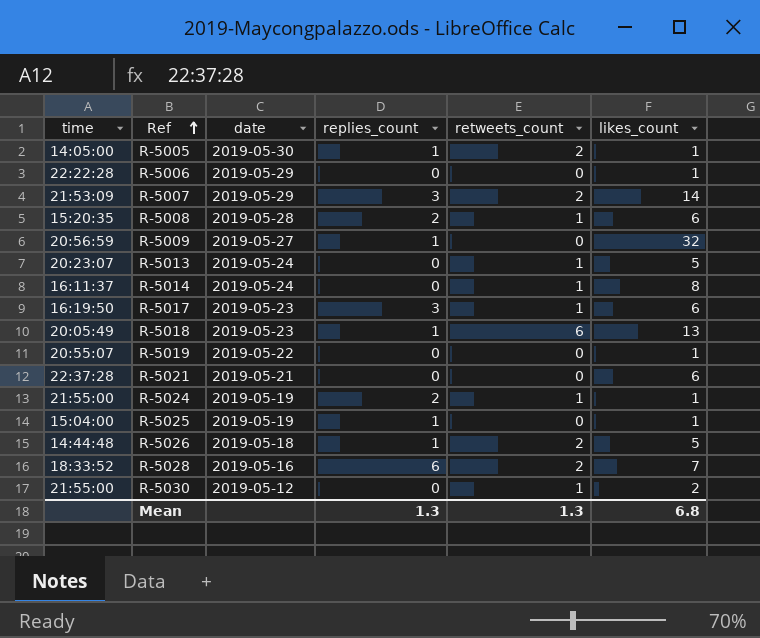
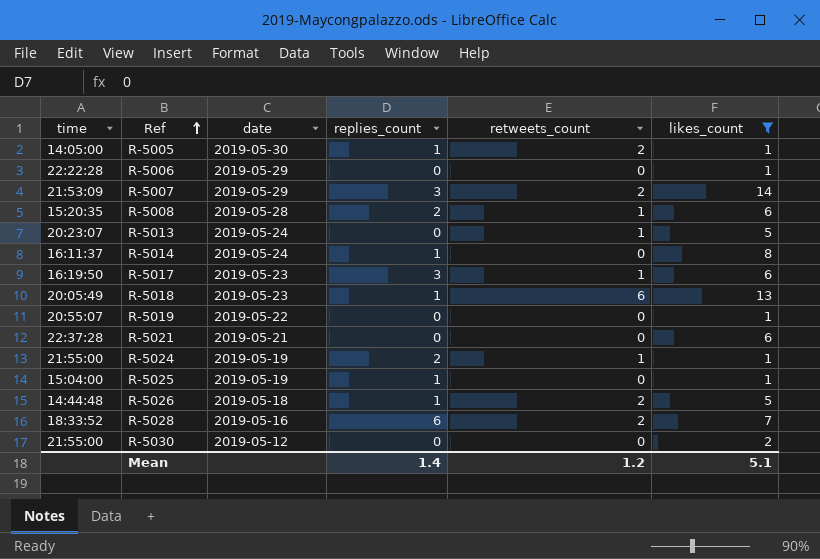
filter: none -> likes_count != 32
R-5014 | replies_count: 0 -> 1
R-5014 | retweets_count: 1 -> 0
R-5030 | retweets_count: 1 -> 0
Mean | replies_count: 1.3 -> 1.4
Mean | retweets_count: 1.3 -> 1.2
Mean | likes_count: 6.8 -> 5.1

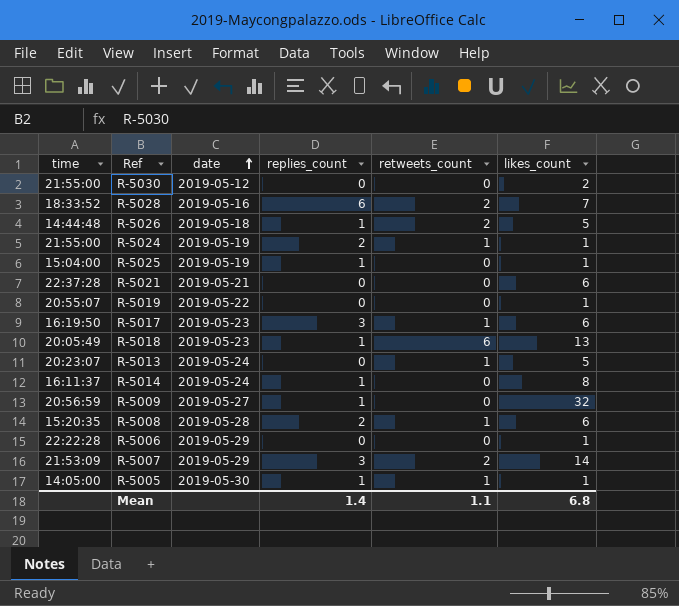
filter: likes_count != 32 -> none
row order: Ref ascending -> date ascending
R-5005 | retweets_count: 2 -> 1
Mean | retweets_count: 1.2 -> 1.1
Mean | likes_count: 5.1 -> 6.8

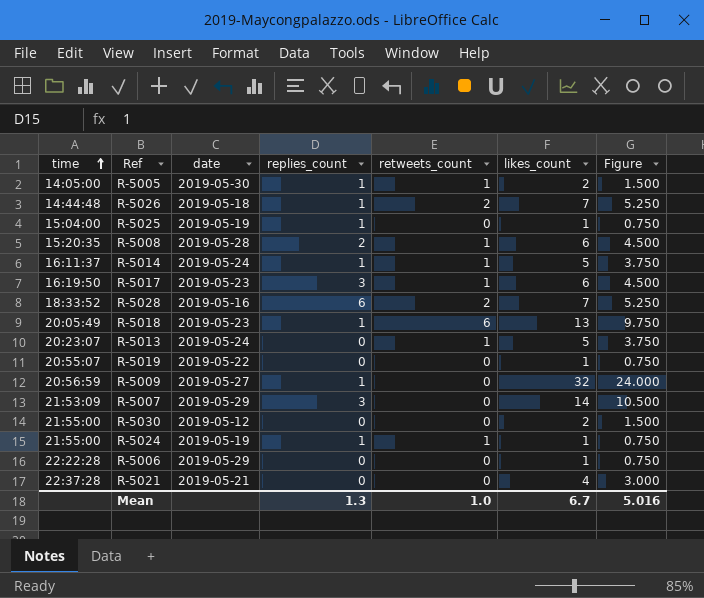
row order: date ascending -> time ascending
column Figure | formula: none -> [likes_count] * 0.75
R-5005 | likes_count: 1 -> 2
R-5026 | likes_count: 5 -> 7
R-5014 | retweets_count: 0 -> 1
R-5014 | likes_count: 8 -> 5
R-5007 | retweets_count: 2 -> 0
R-5024 | replies_count: 2 -> 1
R-5021 | likes_count: 6 -> 4
Mean | replies_count: 1.4 -> 1.3
Mean | retweets_count: 1.1 -> 1.0
Mean | likes_count: 6.8 -> 6.7

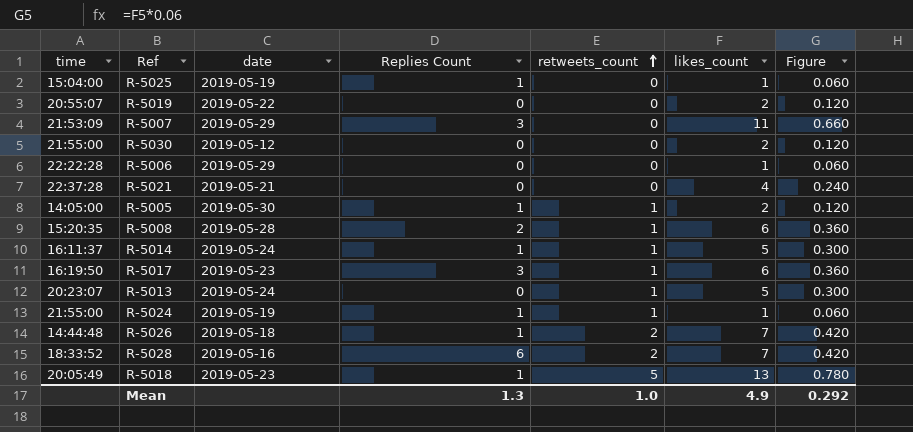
row order: time ascending -> retweets_count ascending
column name: replies_count -> Replies Count
column Figure | formula: [likes_count] * 0.75 -> [likes_count] * 0.06
row R-5009: 20:56:59 | 2019-05-27 | 1 | 0 | 32 | 24.000 -> none
R-5019 | likes_count: 1 -> 2
R-5007 | likes_count: 14 -> 11
R-5018 | retweets_count: 6 -> 5
Mean | likes_count: 6.7 -> 4.9
Mean | Figure: 5.016 -> 0.292

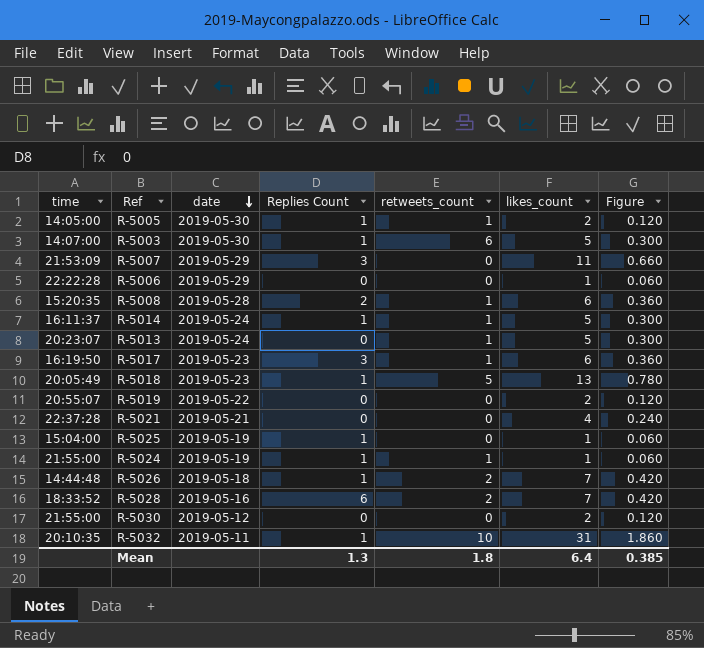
row order: retweets_count ascending -> date descending
row R-5003: none -> 14:07:00 | 2019-05-30 | 1 | 6 | 5 | 0.300
row R-5032: none -> 20:10:35 | 2019-05-11 | 1 | 10 | 31 | 1.860
Mean | retweets_count: 1.0 -> 1.8
Mean | likes_count: 4.9 -> 6.4
Mean | Figure: 0.292 -> 0.385

